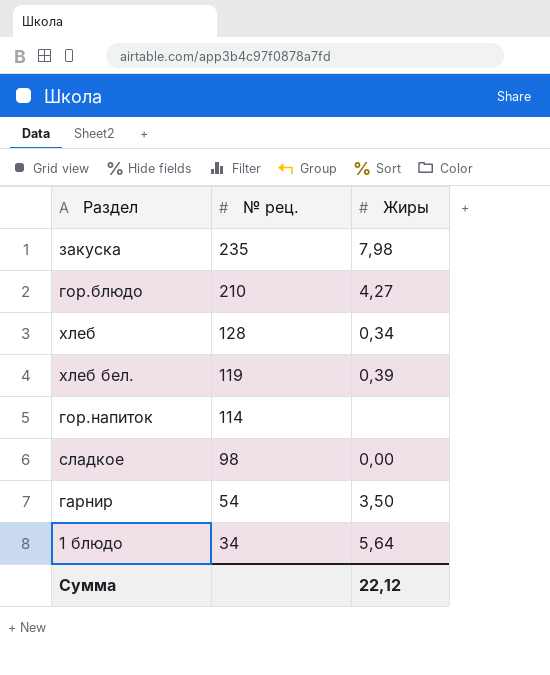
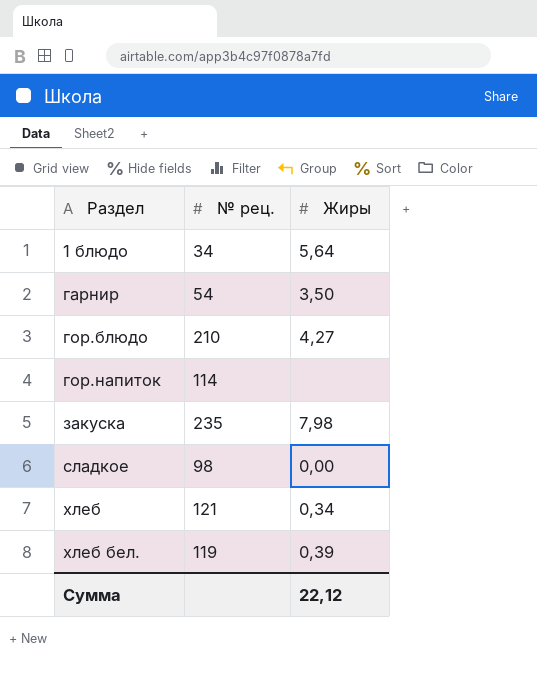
row order: № рец. descending -> Раздел ascending
хлеб | № рец.: 128 -> 121

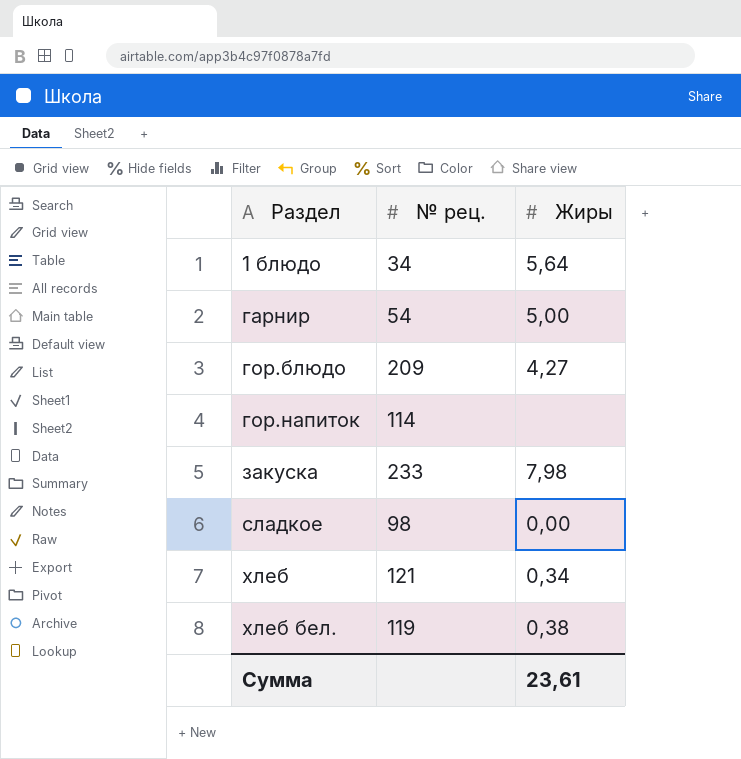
гарнир | Жиры: 3,50 -> 5,00
гор.блюдо | № рец.: 210 -> 209
закуска | № рец.: 235 -> 233
хлеб бел. | Жиры: 0,39 -> 0,38
Сумма | Жиры: 22,12 -> 23,61

